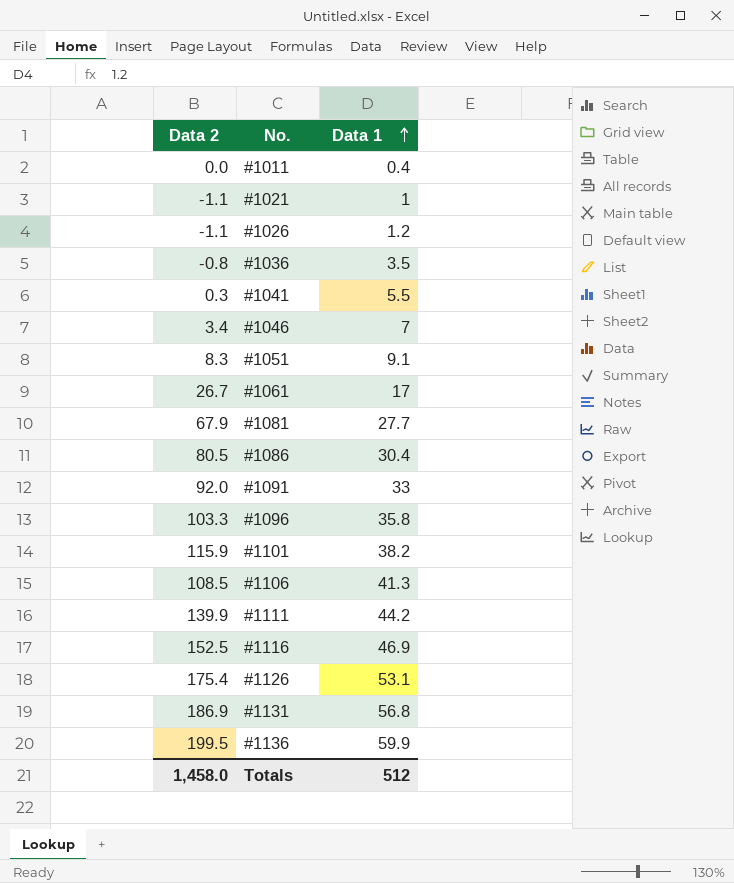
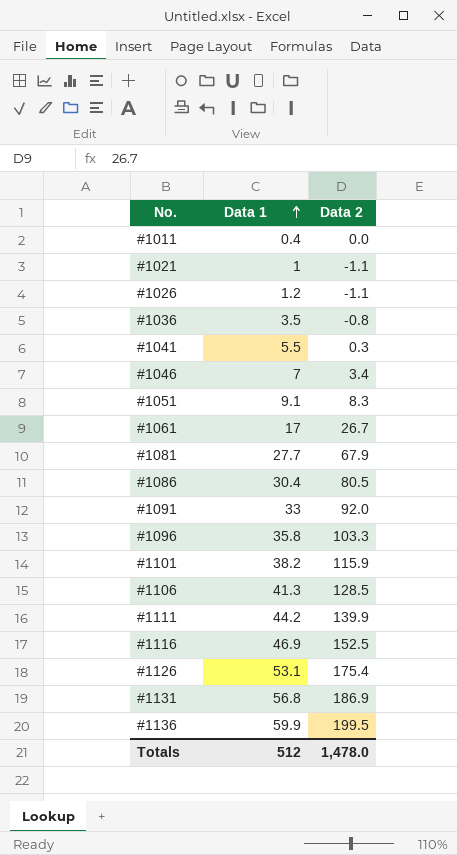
column Data 2 | position: 1 -> 3
#1106 | Data 2: 108.5 -> 128.5
Totals | Data 2: 1,458.0 -> 1,478.0

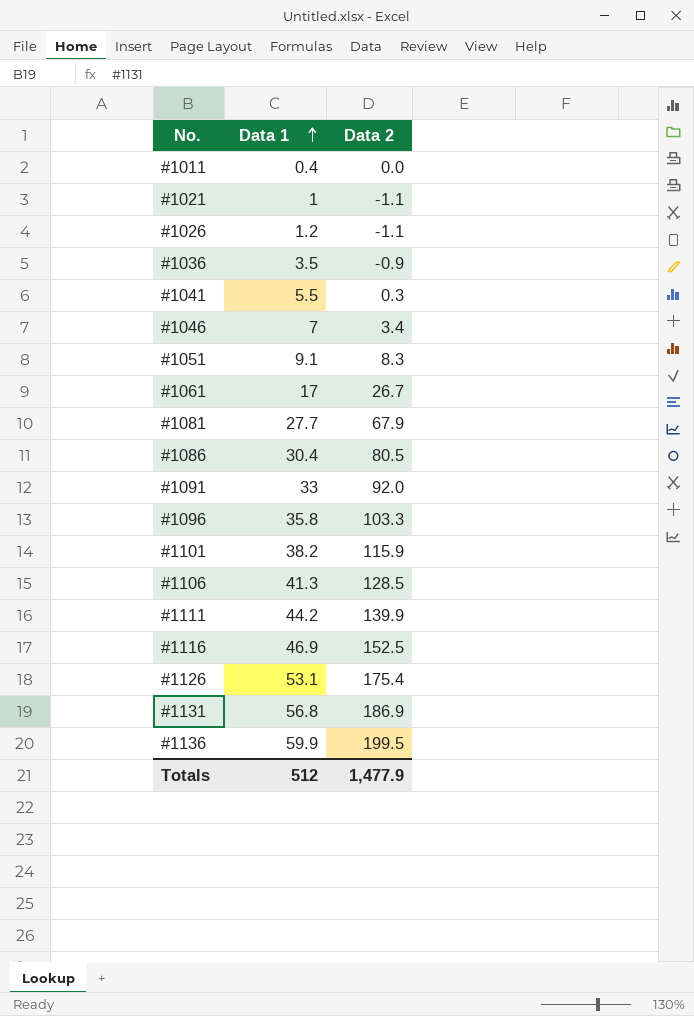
#1036 | Data 2: -0.8 -> -0.9
Totals | Data 2: 1,478.0 -> 1,477.9

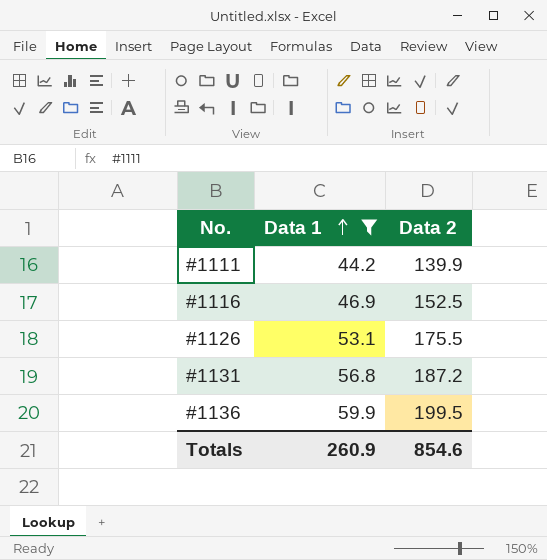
filter: none -> Data 1 >= 44.2
#1126 | Data 2: 175.4 -> 175.5
#1131 | Data 2: 186.9 -> 187.2
Totals | Data 1: 512 -> 260.9
Totals | Data 2: 1,477.9 -> 854.6

